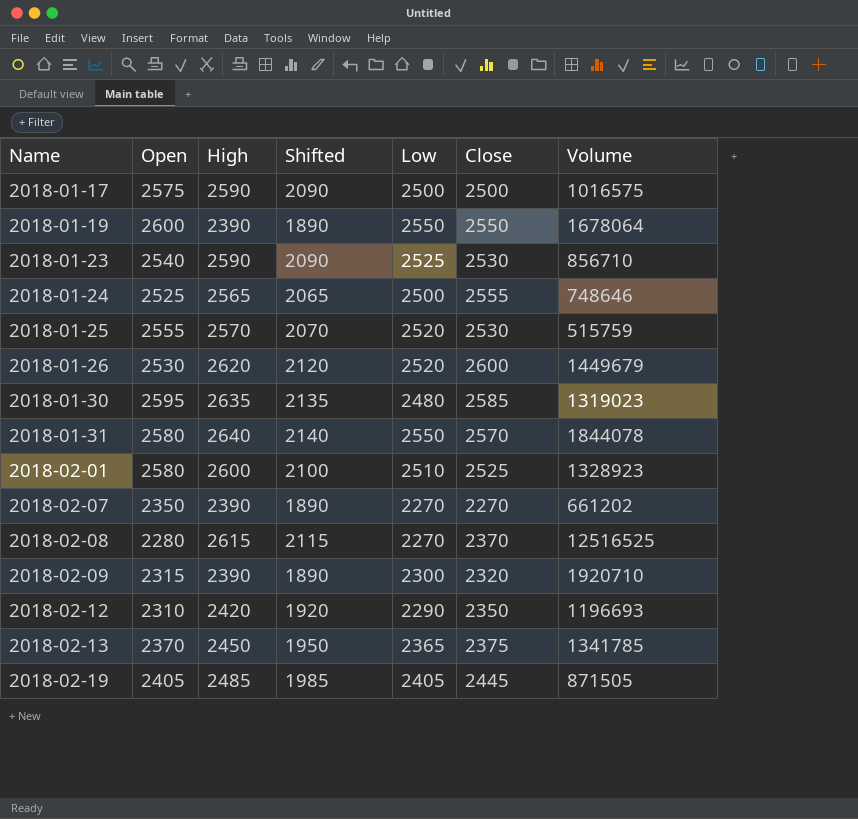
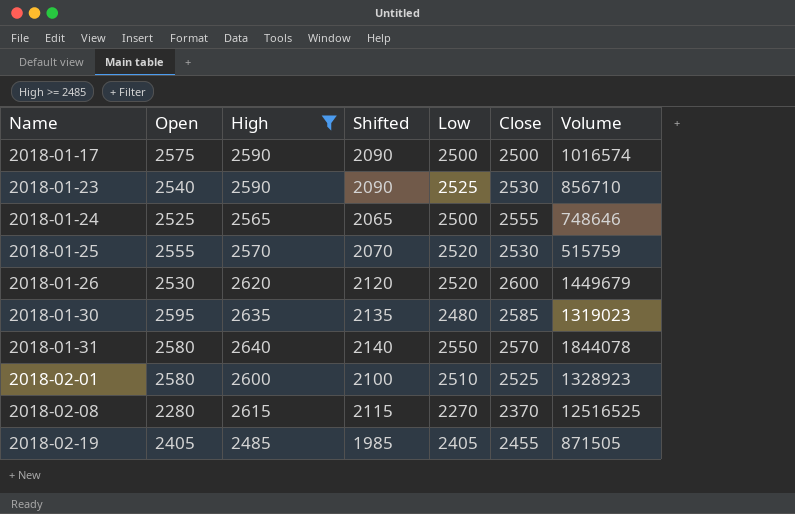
filter: none -> High >= 2485
2018-01-17 | Volume: 1016575 -> 1016574
2018-02-19 | Close: 2445 -> 2455

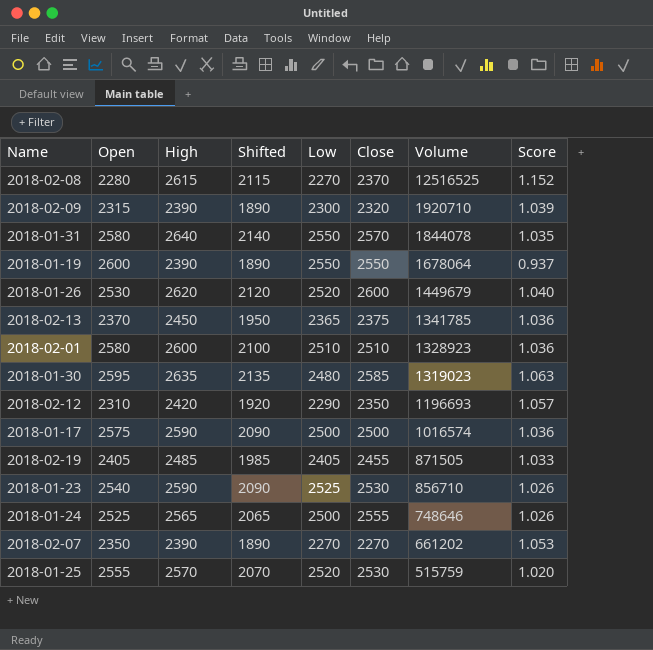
filter: High >= 2485 -> none
row order: Name ascending -> Volume descending
column Score | formula: none -> [High] / [Low]
2018-02-01 | Close: 2525 -> 2510

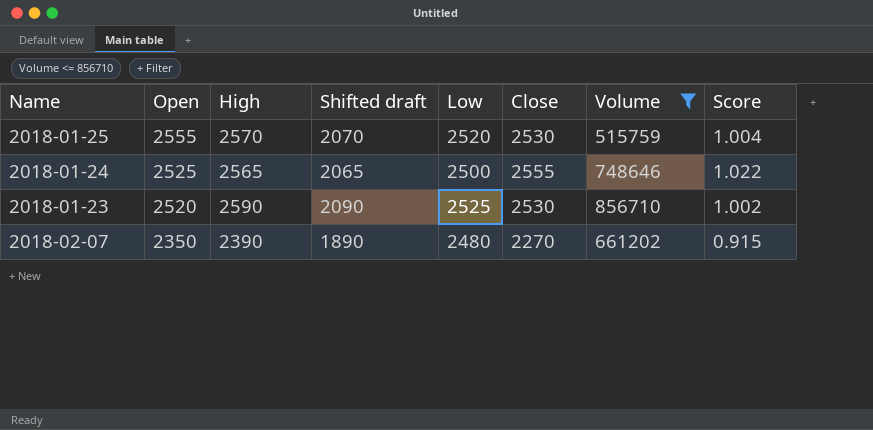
filter: none -> Volume <= 856710
row order: Volume descending -> Open descending
column name: Shifted -> Shifted draft
column Score | formula: [High] / [Low] -> [Close] / [Low]
2018-01-23 | Open: 2540 -> 2520
2018-02-07 | Low: 2270 -> 2480

